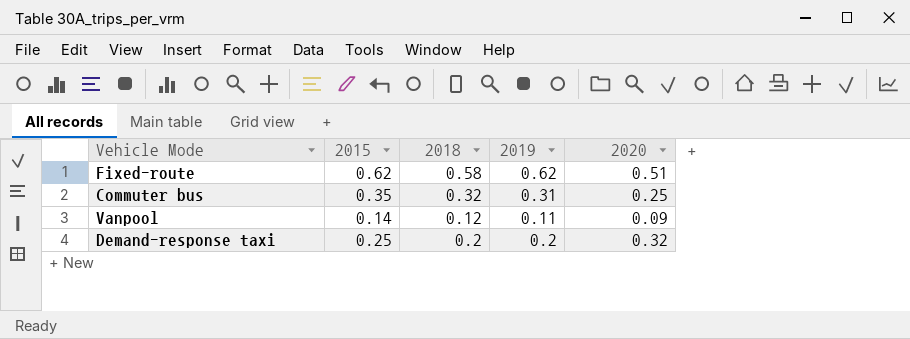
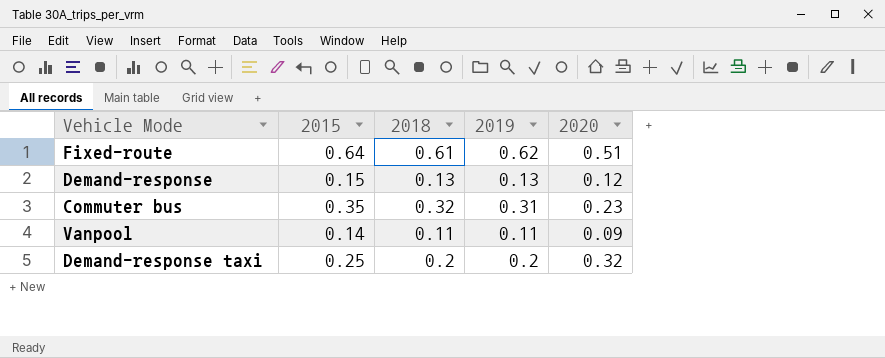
Fixed-route | 2015: 0.62 -> 0.64
Fixed-route | 2018: 0.58 -> 0.61
row Demand-response: none -> 0.15 | 0.13 | 0.13 | 0.12
Commuter bus | 2020: 0.25 -> 0.23
Vanpool | 2018: 0.12 -> 0.11

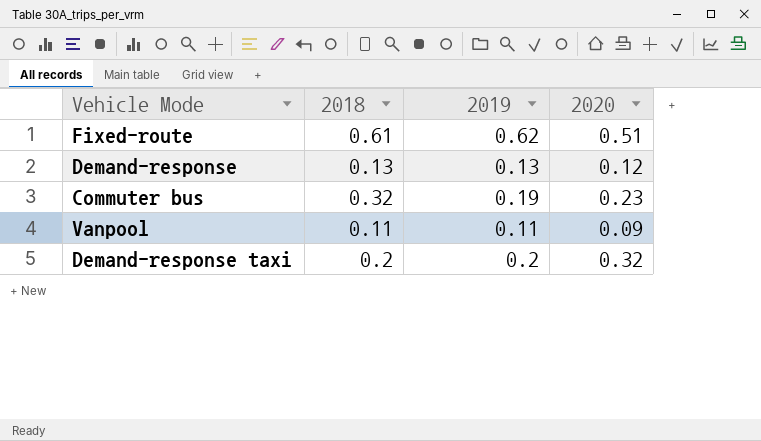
column 2015 | position: 2 -> none
Commuter bus | 2019: 0.31 -> 0.19

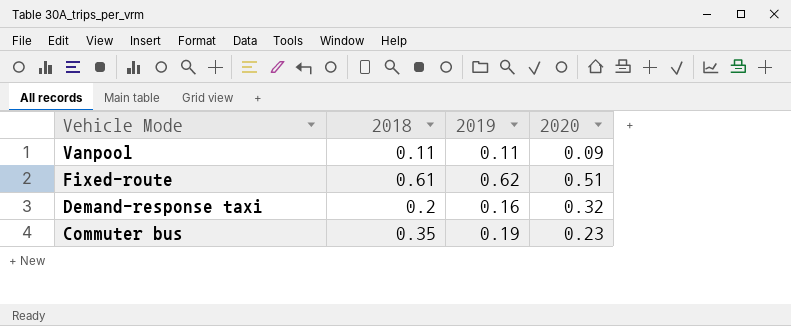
row order: none -> Vehicle Mode descending
row Demand-response: 0.13 | 0.13 | 0.12 -> none
Demand-response taxi | 2019: 0.2 -> 0.16
Commuter bus | 2018: 0.32 -> 0.35

